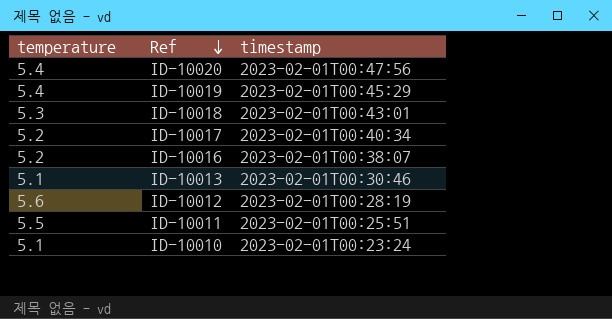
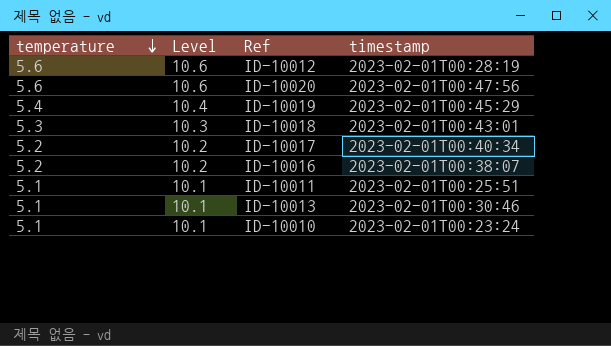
row order: Ref descending -> temperature descending
column Level | formula: none -> [temperature] + 5
ID-10020 | temperature: 5.4 -> 5.6
ID-10011 | temperature: 5.5 -> 5.1

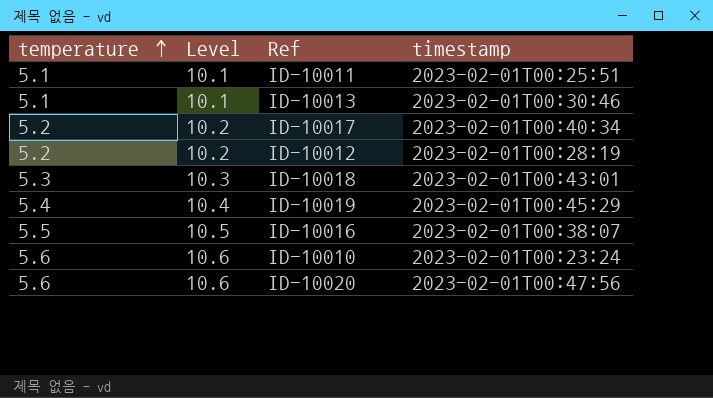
row order: temperature descending -> temperature ascending
ID-10012 | temperature: 5.6 -> 5.2
ID-10012 | Level: 10.6 -> 10.2
ID-10016 | temperature: 5.2 -> 5.5
ID-10016 | Level: 10.2 -> 10.5
ID-10010 | temperature: 5.1 -> 5.6
ID-10010 | Level: 10.1 -> 10.6

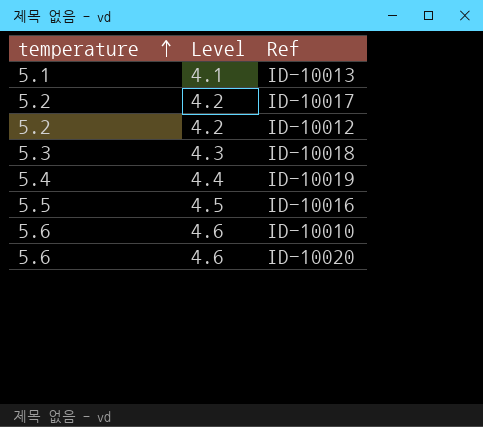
column timestamp | position: 4 -> none
column Level | formula: [temperature] + 5 -> [temperature] - 1
row ID-10011: 5.1 | 10.1 | 2023-02-01T00:25:51 -> none

